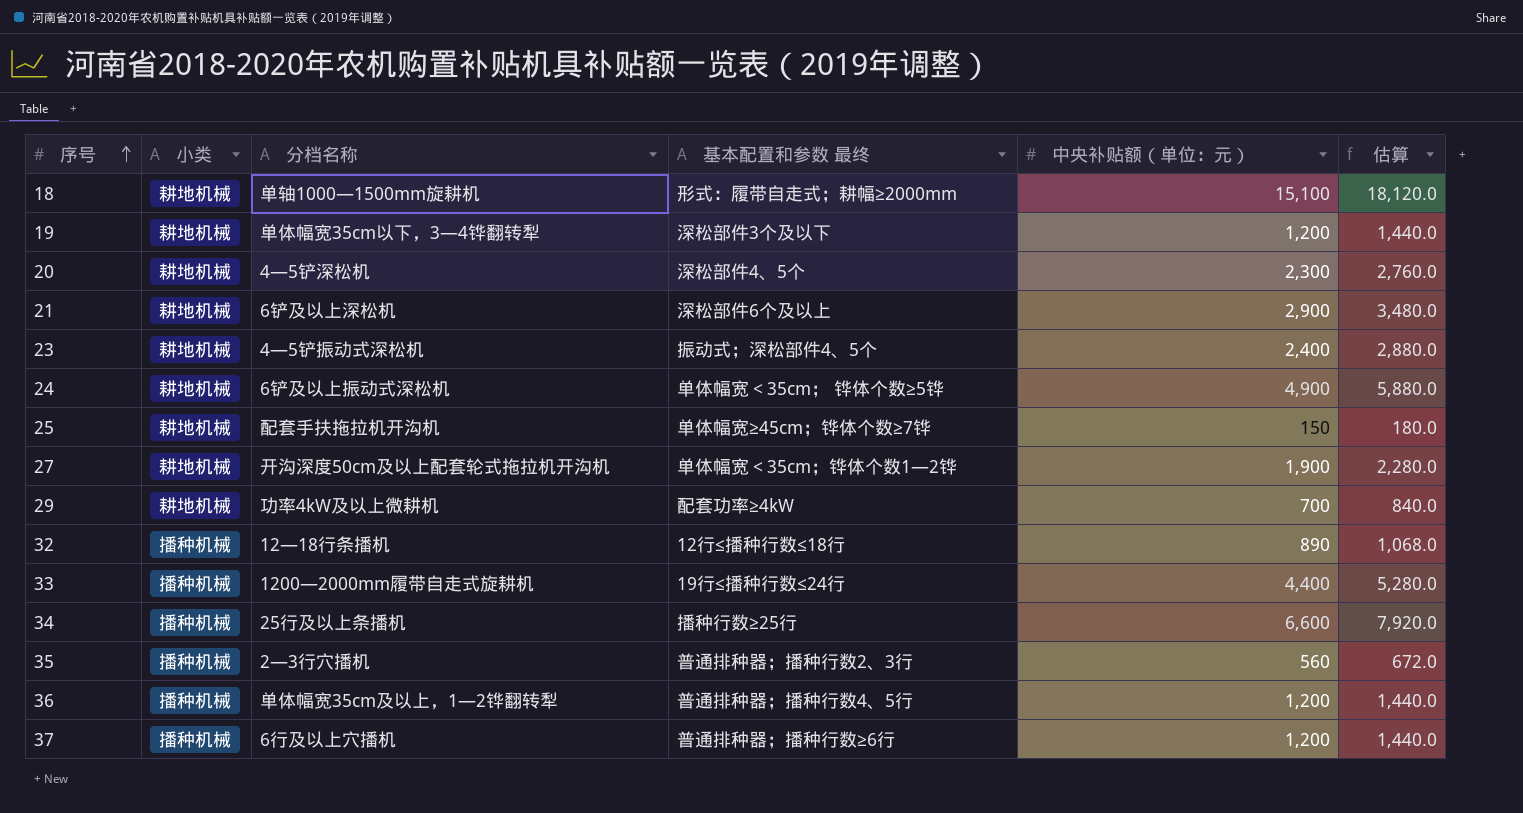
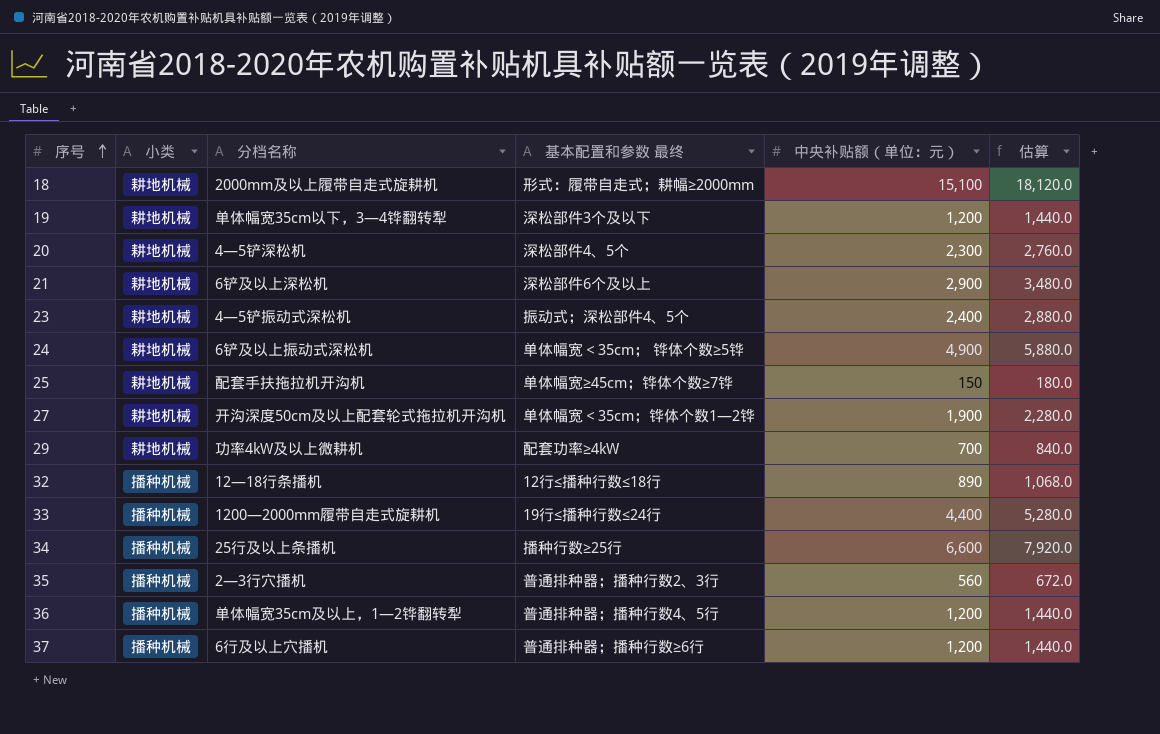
18 | 分档名称: 单轴1000—1500mm旋耕机 -> 2000mm及以上履带自走式旋耕机

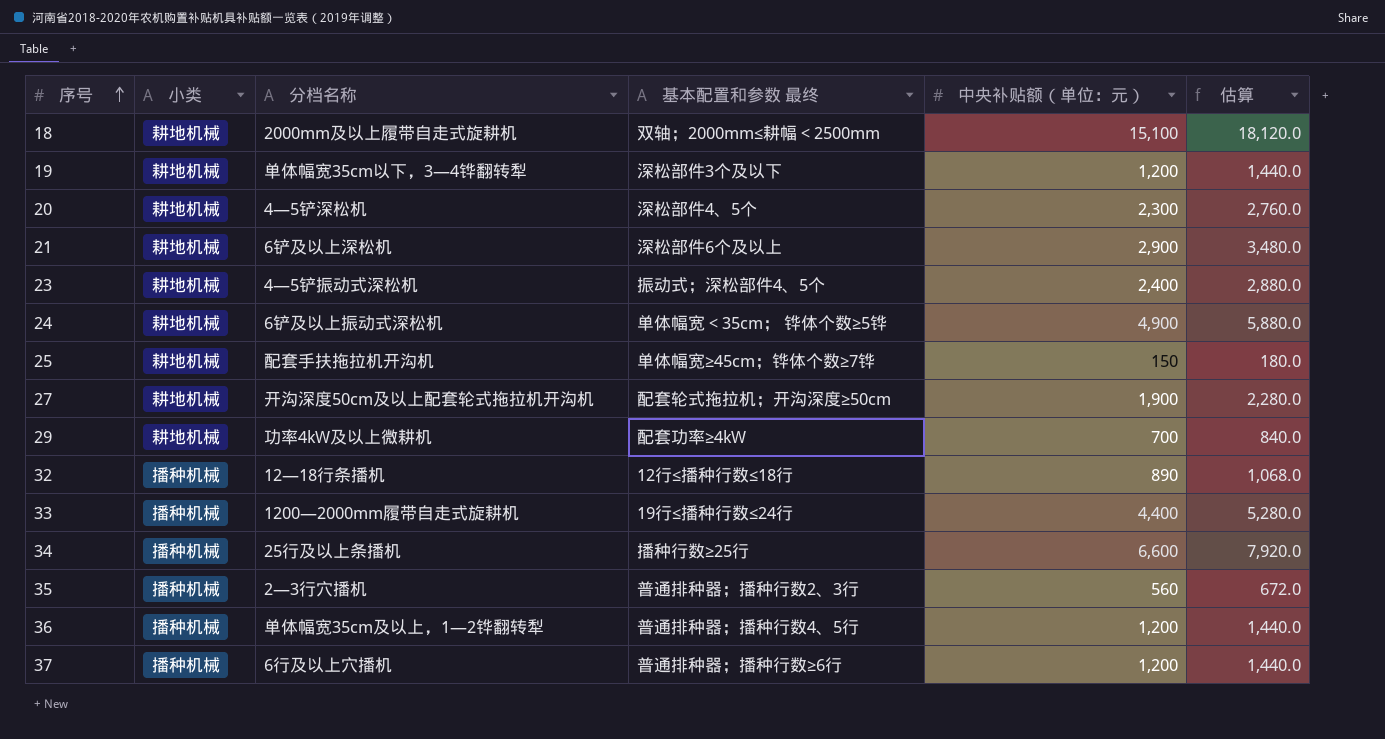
18 | 基本配置和参数 最终: 形式：履带自走式；耕幅≥2000mm -> 双轴；2000mm≤耕幅＜2500mm
27 | 基本配置和参数 最终: 单体幅宽＜35cm；铧体个数1—2铧 -> 配套轮式拖拉机；开沟深度≥50cm

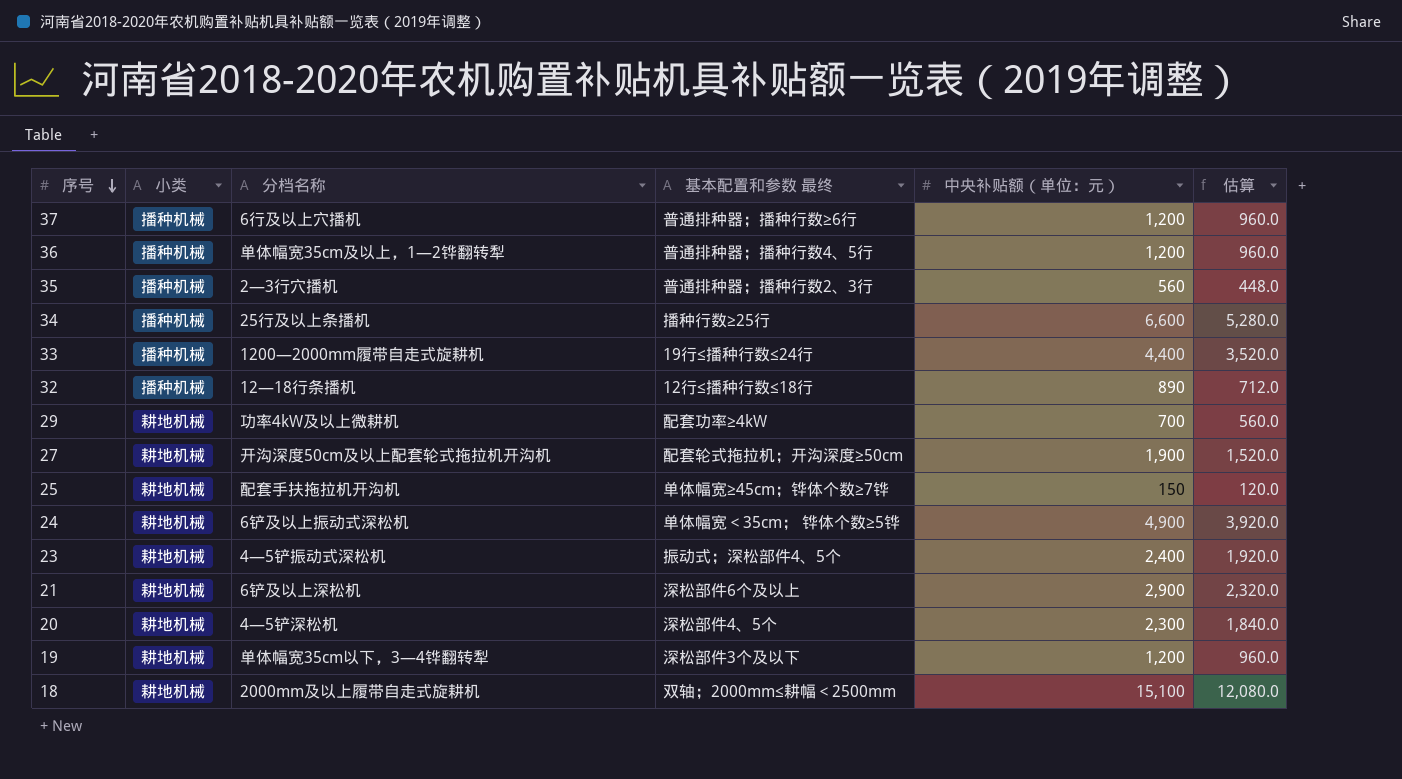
row order: 序号 ascending -> 序号 descending
column 估算 | formula: [中央补贴额（单位：元）] * 1.2 -> [中央补贴额（单位：元）] * 0.8

